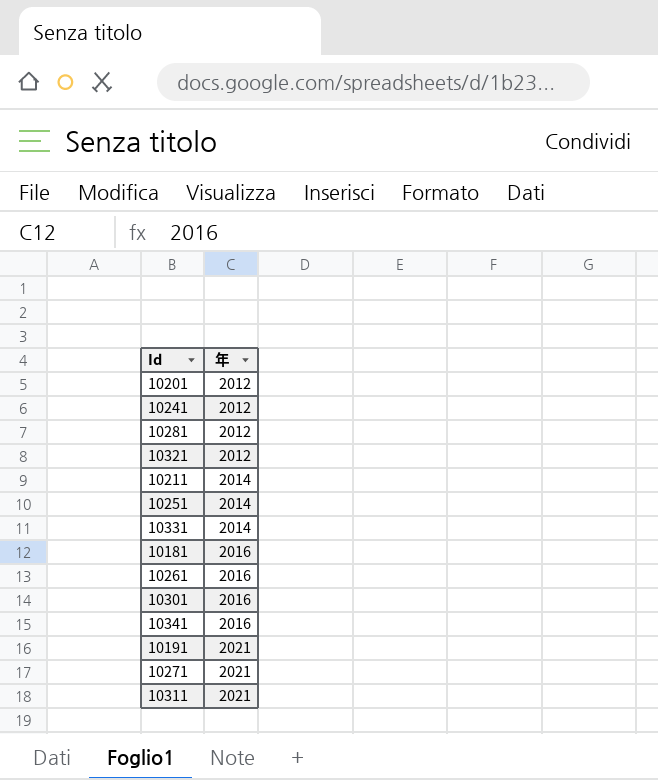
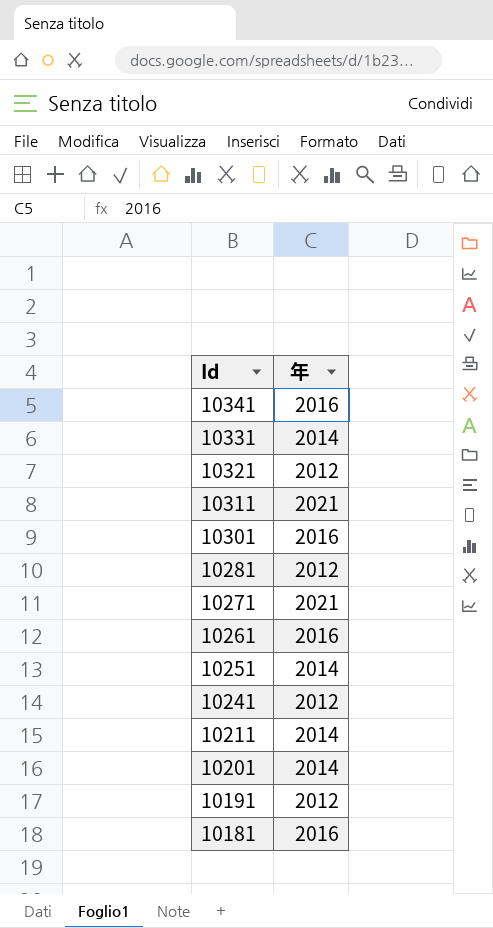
row order: 年 ascending -> Id descending
10201 | 年: 2012 -> 2014
10191 | 年: 2021 -> 2012

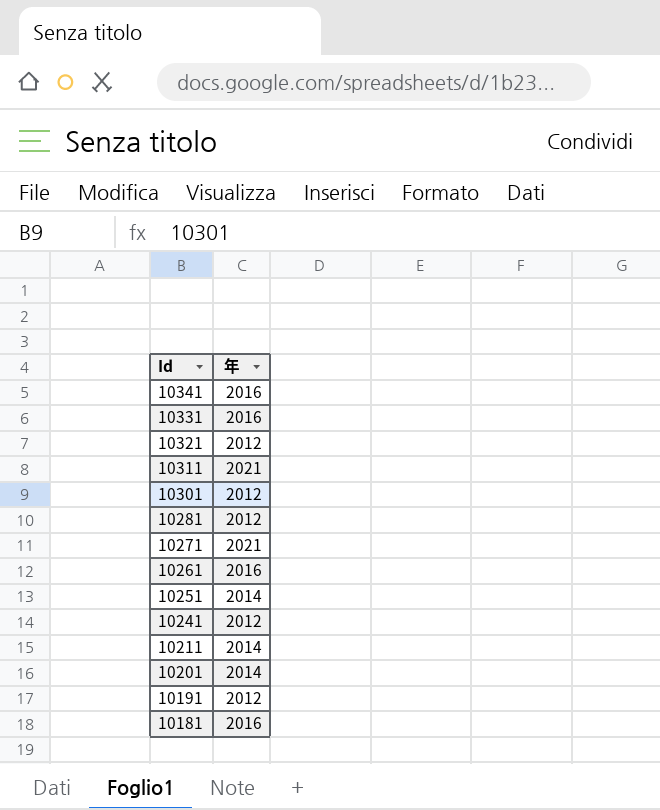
10331 | 年: 2014 -> 2016
10301 | 年: 2016 -> 2012

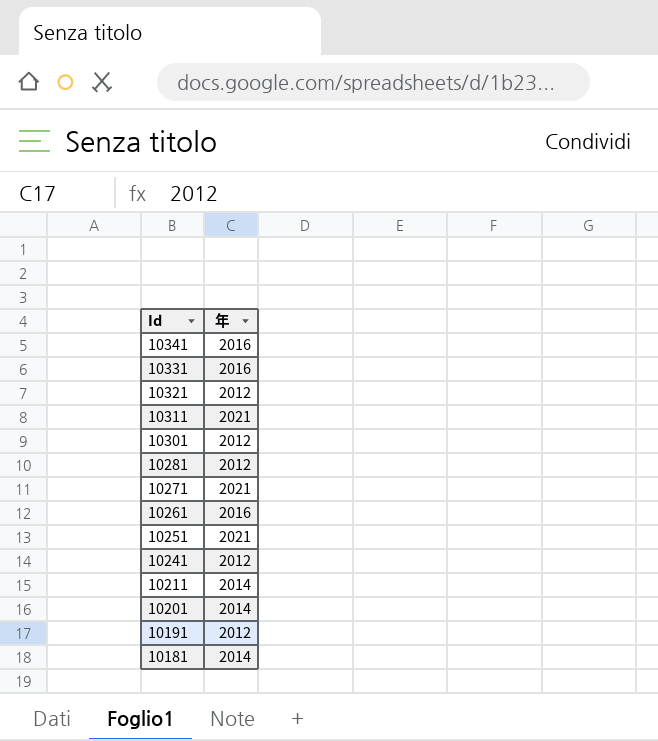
10251 | 年: 2014 -> 2021
10181 | 年: 2016 -> 2014

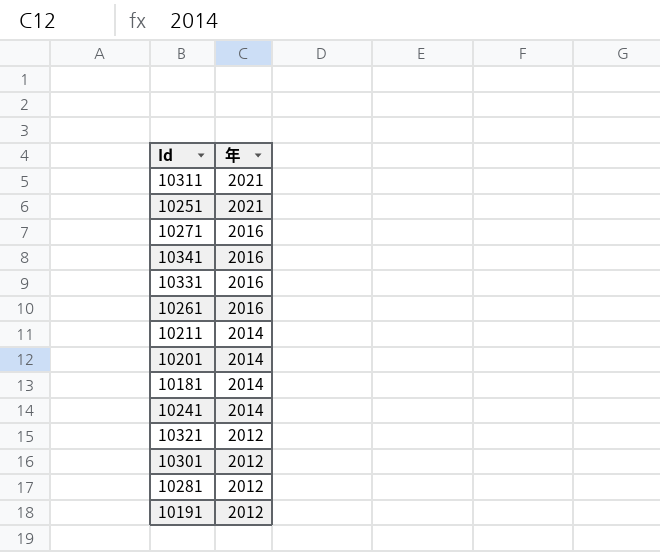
row order: Id descending -> 年 descending
10271 | 年: 2021 -> 2016
10241 | 年: 2012 -> 2014

